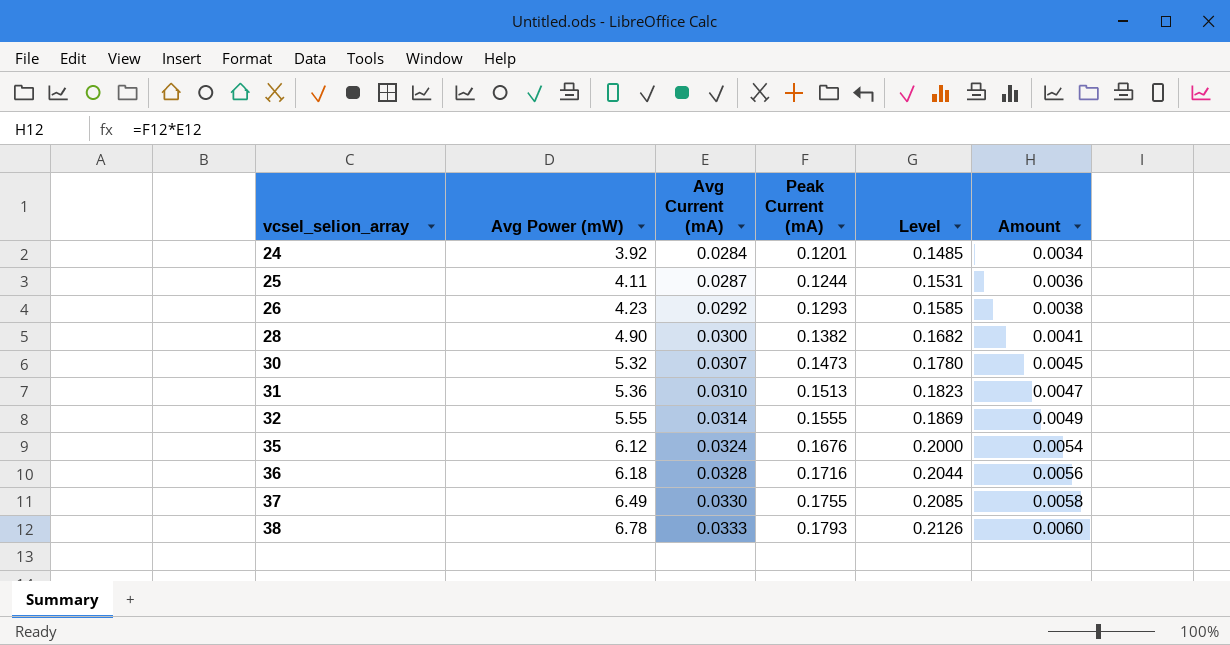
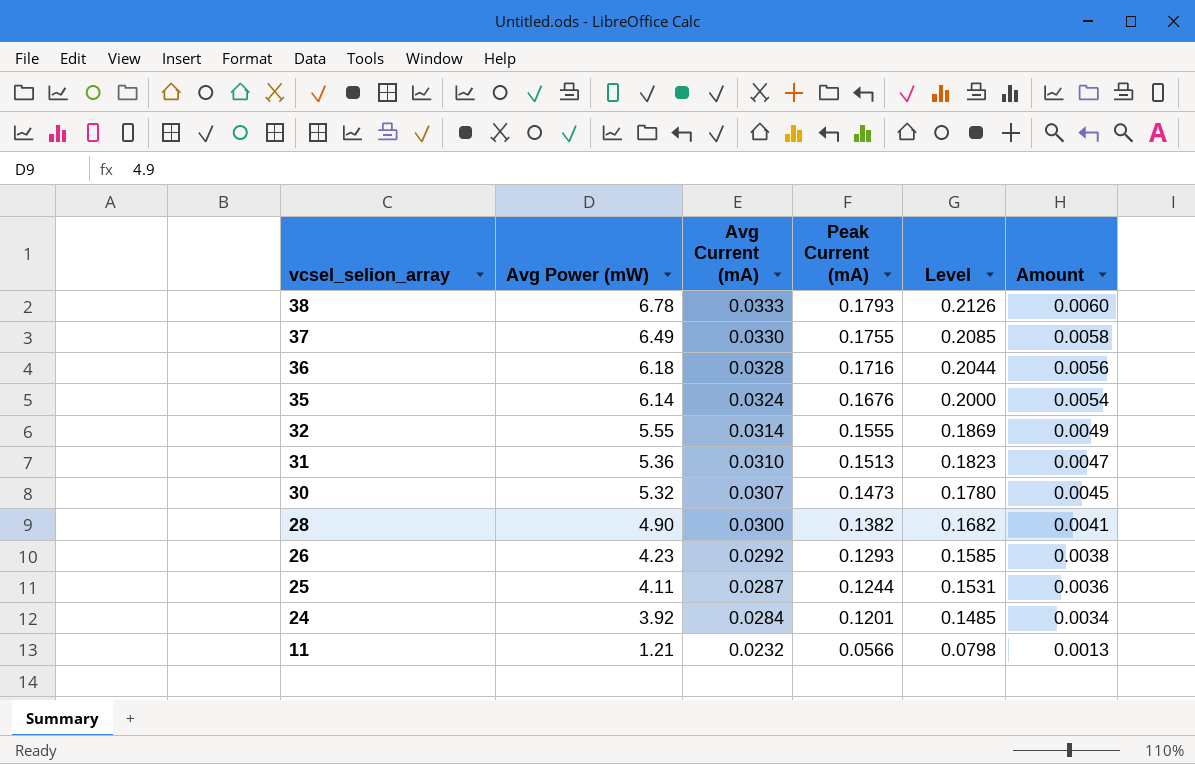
row order: vcsel_selion_array ascending -> vcsel_selion_array descending
35 | Avg Power (mW): 6.12 -> 6.14
row 11: none -> 1.21 | 0.0232 | 0.0566 | 0.0798 | 0.0013

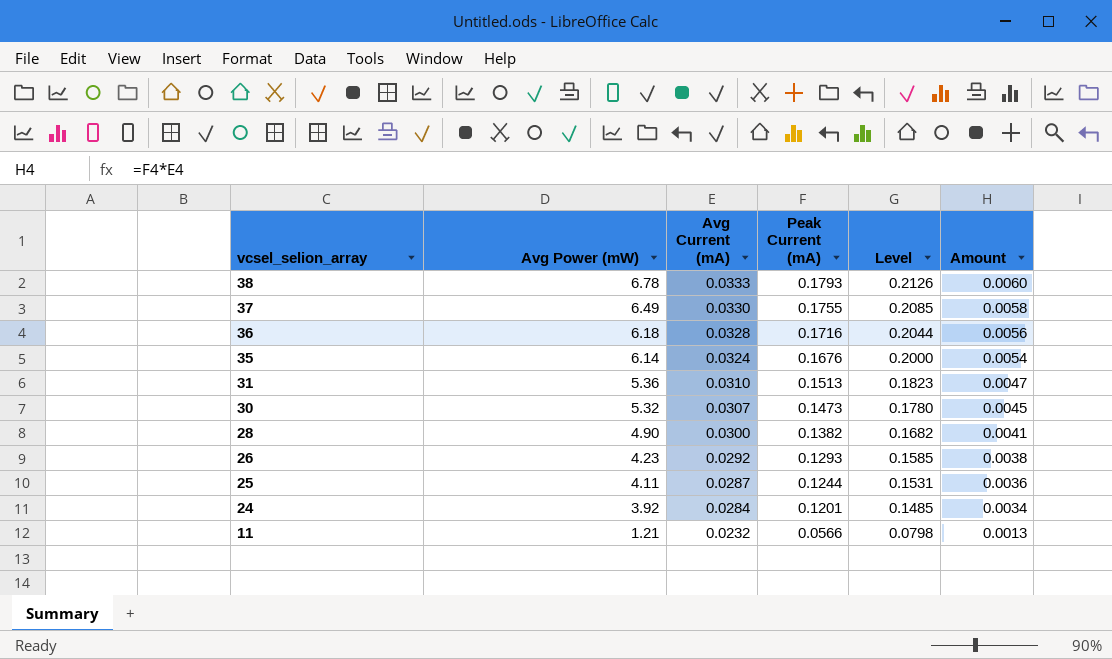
row 32: 5.55 | 0.0314 | 0.1555 | 0.1869 | 0.0049 -> none

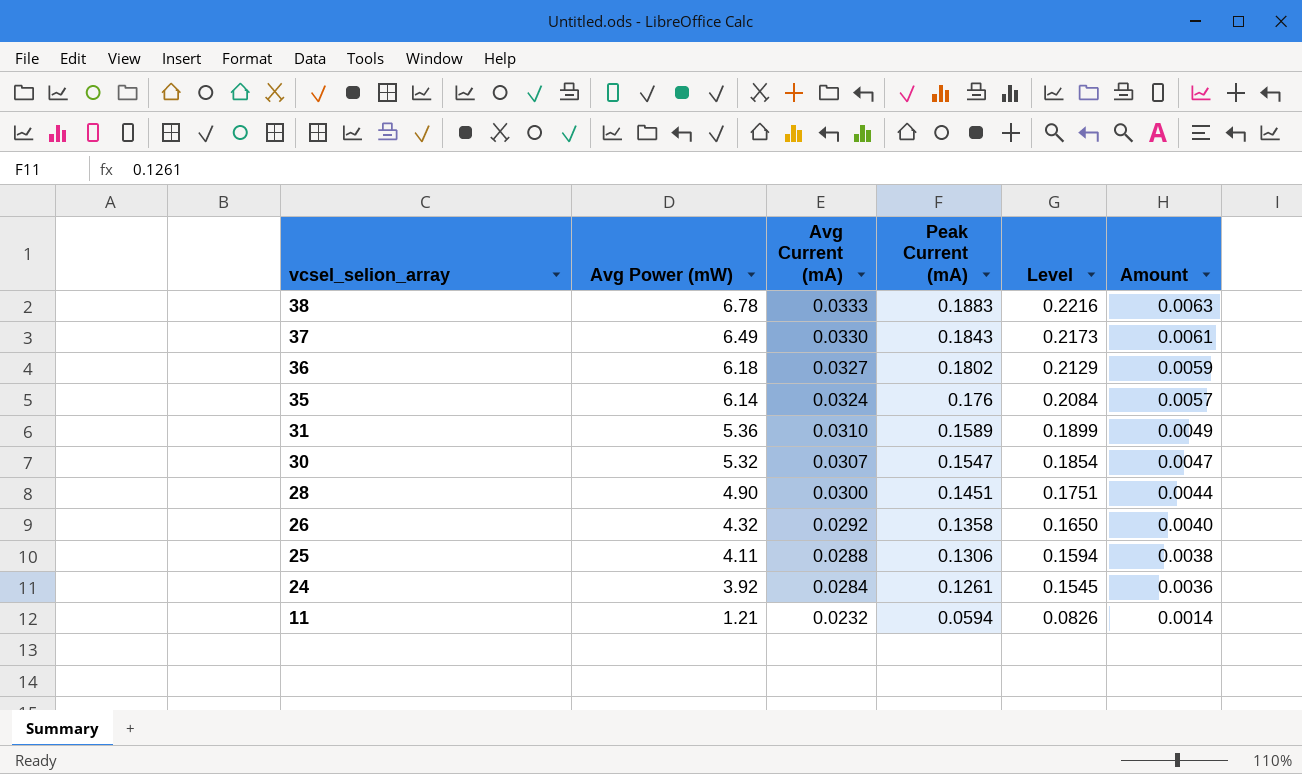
38 | Peak Current (mA): 0.1793 -> 0.1883
38 | Level: 0.2126 -> 0.2216
38 | Amount: 0.0060 -> 0.0063
37 | Peak Current (mA): 0.1755 -> 0.1843
37 | Level: 0.2085 -> 0.2173
37 | Amount: 0.0058 -> 0.0061
36 | Avg Current (mA): 0.0328 -> 0.0327
36 | Peak Current (mA): 0.1716 -> 0.1802
36 | Level: 0.2044 -> 0.2129
36 | Amount: 0.0056 -> 0.0059
35 | Peak Current (mA): 0.1676 -> 0.176
35 | Level: 0.2000 -> 0.2084
35 | Amount: 0.0054 -> 0.0057
31 | Peak Current (mA): 0.1513 -> 0.1589
31 | Level: 0.1823 -> 0.1899
31 | Amount: 0.0047 -> 0.0049
30 | Peak Current (mA): 0.1473 -> 0.1547
30 | Level: 0.1780 -> 0.1854
30 | Amount: 0.0045 -> 0.0047
28 | Peak Current (mA): 0.1382 -> 0.1451
28 | Level: 0.1682 -> 0.1751
28 | Amount: 0.0041 -> 0.0044
26 | Avg Power (mW): 4.23 -> 4.32
26 | Peak Current (mA): 0.1293 -> 0.1358
26 | Level: 0.1585 -> 0.1650
26 | Amount: 0.0038 -> 0.0040
25 | Avg Current (mA): 0.0287 -> 0.0288
25 | Peak Current (mA): 0.1244 -> 0.1306
25 | Level: 0.1531 -> 0.1594
25 | Amount: 0.0036 -> 0.0038
24 | Peak Current (mA): 0.1201 -> 0.1261
24 | Level: 0.1485 -> 0.1545
24 | Amount: 0.0034 -> 0.0036
11 | Peak Current (mA): 0.0566 -> 0.0594
11 | Level: 0.0798 -> 0.0826
11 | Amount: 0.0013 -> 0.0014

